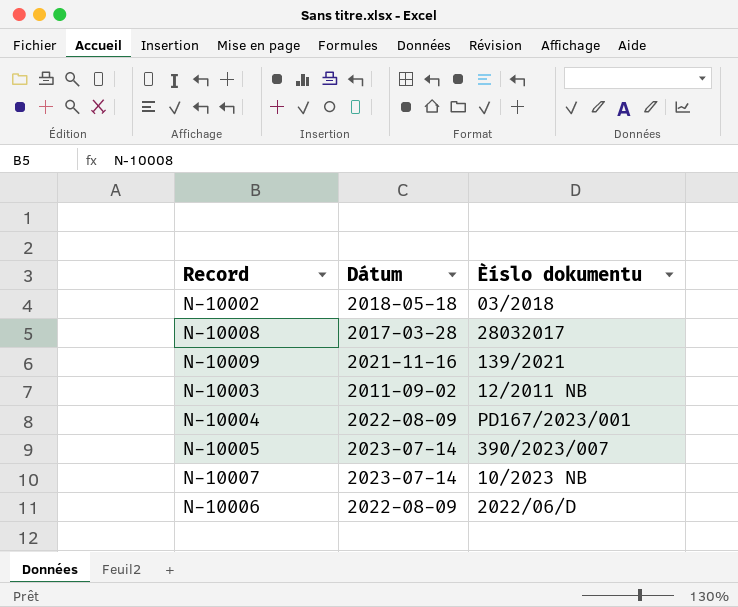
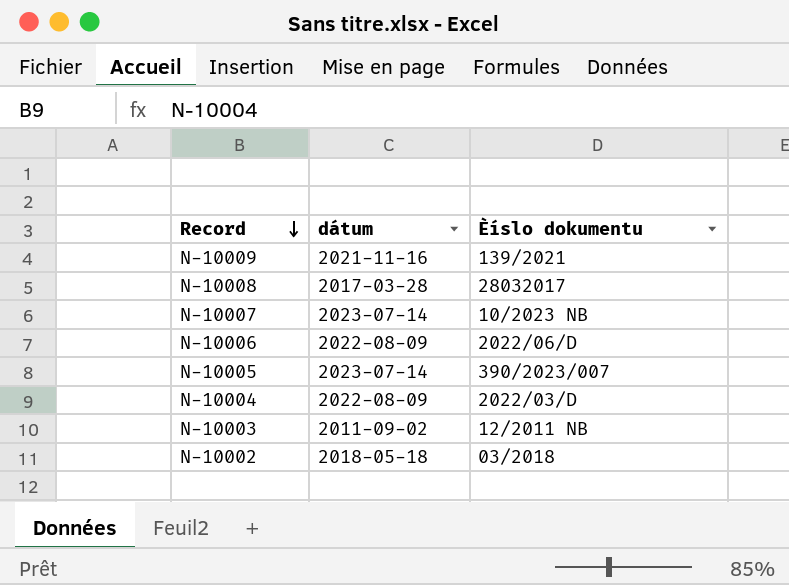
row order: none -> Record descending
column name: Dátum -> dátum
N-10004 | Èíslo dokumentu: PD167/2023/001 -> 2022/03/D

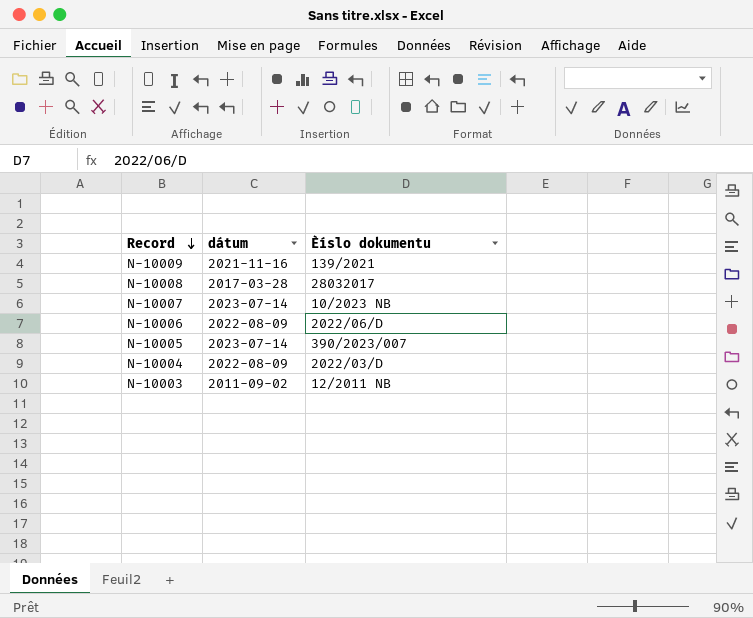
row N-10002: 2018-05-18 | 03/2018 -> none

